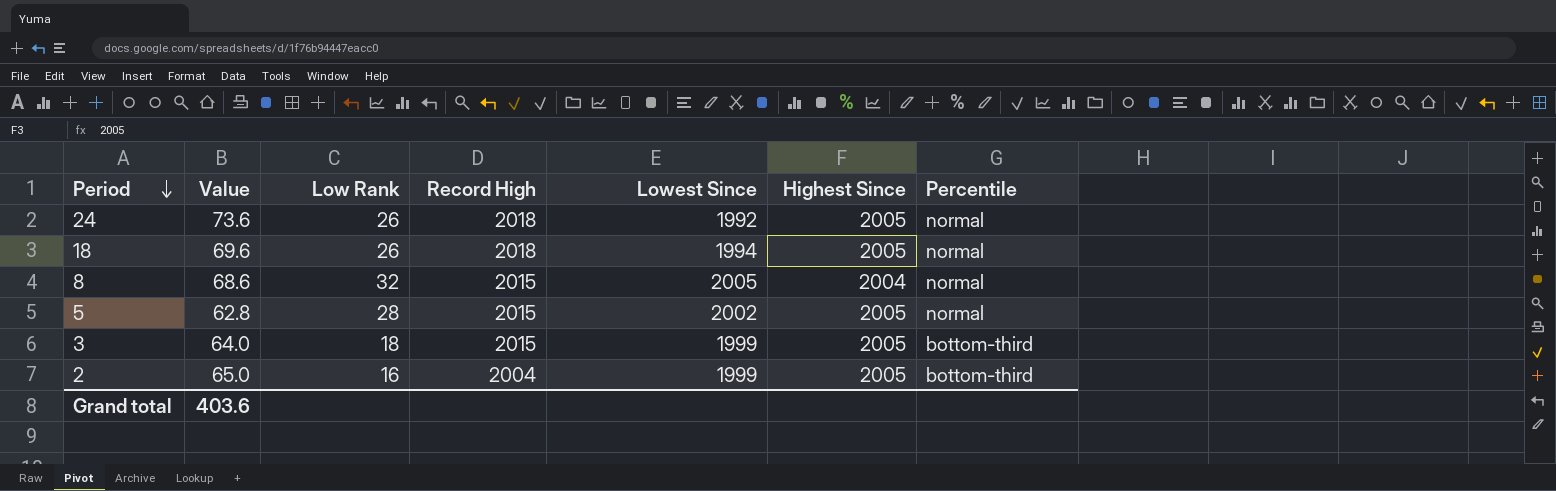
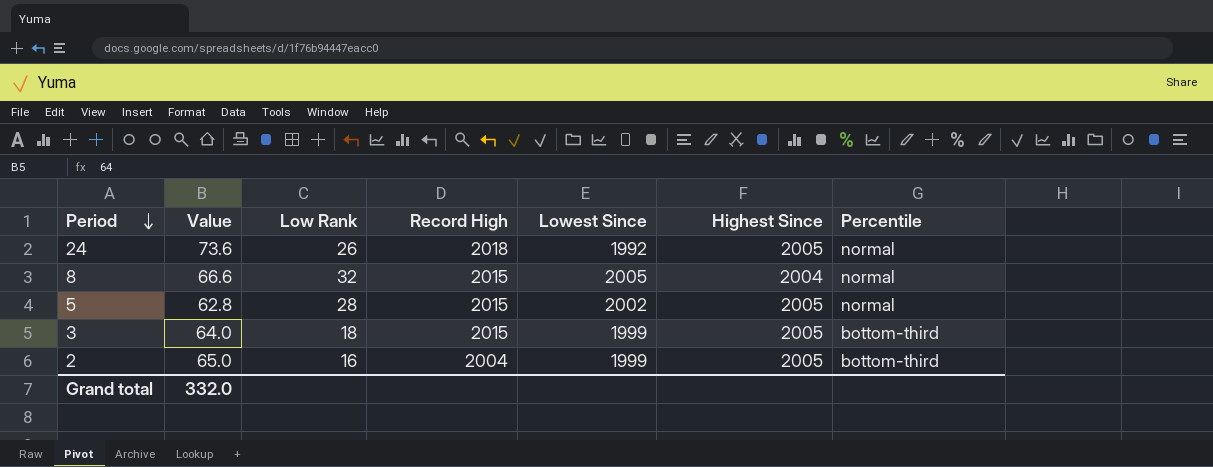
row 18: 69.6 | 26 | 2018 | 1994 | 2005 | normal -> none
8 | Value: 68.6 -> 66.6
Grand total | Value: 403.6 -> 332.0

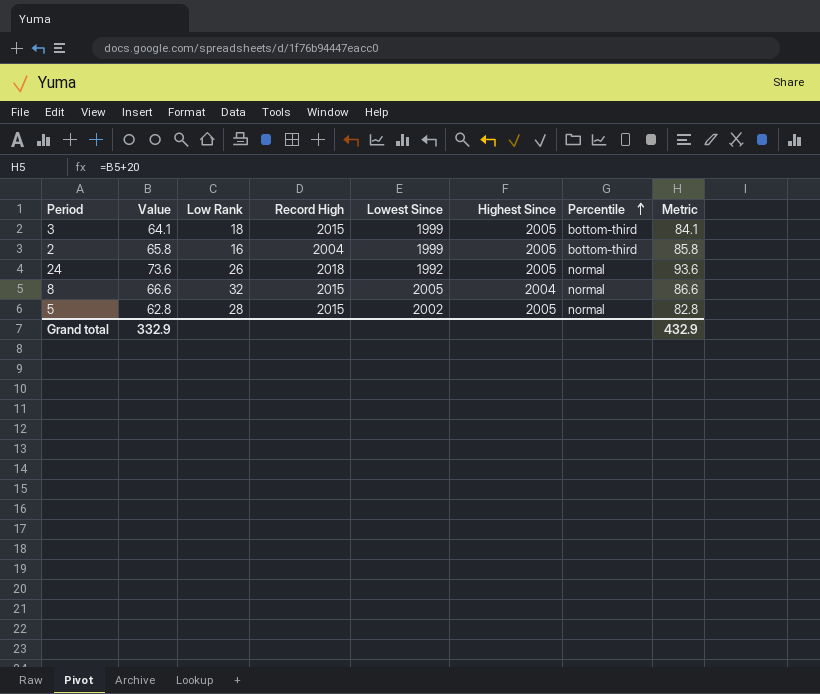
row order: Period descending -> Percentile ascending
column Metric | formula: none -> [Value] + 20
3 | Value: 64.0 -> 64.1
2 | Value: 65.0 -> 65.8
Grand total | Value: 332.0 -> 332.9

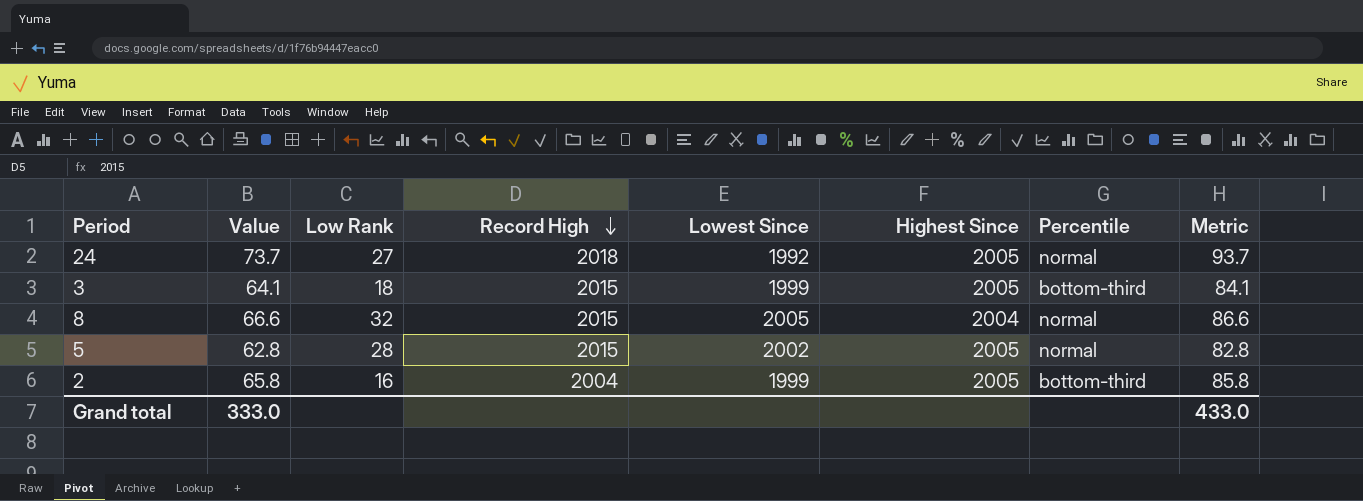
row order: Percentile ascending -> Record High descending
24 | Value: 73.6 -> 73.7
24 | Low Rank: 26 -> 27
24 | Metric: 93.6 -> 93.7
Grand total | Value: 332.9 -> 333.0
Grand total | Metric: 432.9 -> 433.0

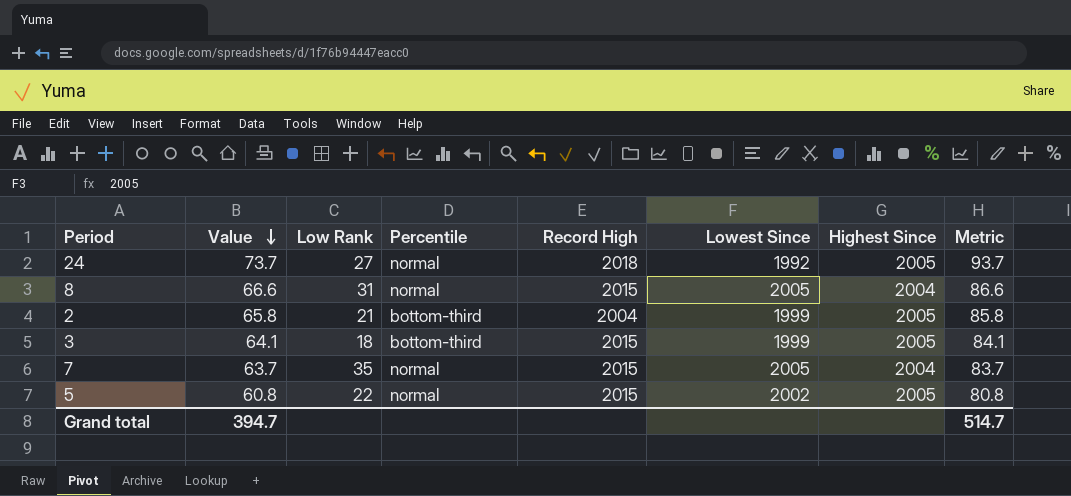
row order: Record High descending -> Value descending
column Percentile | position: 7 -> 4
8 | Low Rank: 32 -> 31
2 | Low Rank: 16 -> 21
row 7: none -> 63.7 | 35 | normal | 2015 | 2005 | 2004 | 83.7
5 | Value: 62.8 -> 60.8
5 | Low Rank: 28 -> 22
5 | Metric: 82.8 -> 80.8
Grand total | Value: 333.0 -> 394.7
Grand total | Metric: 433.0 -> 514.7

